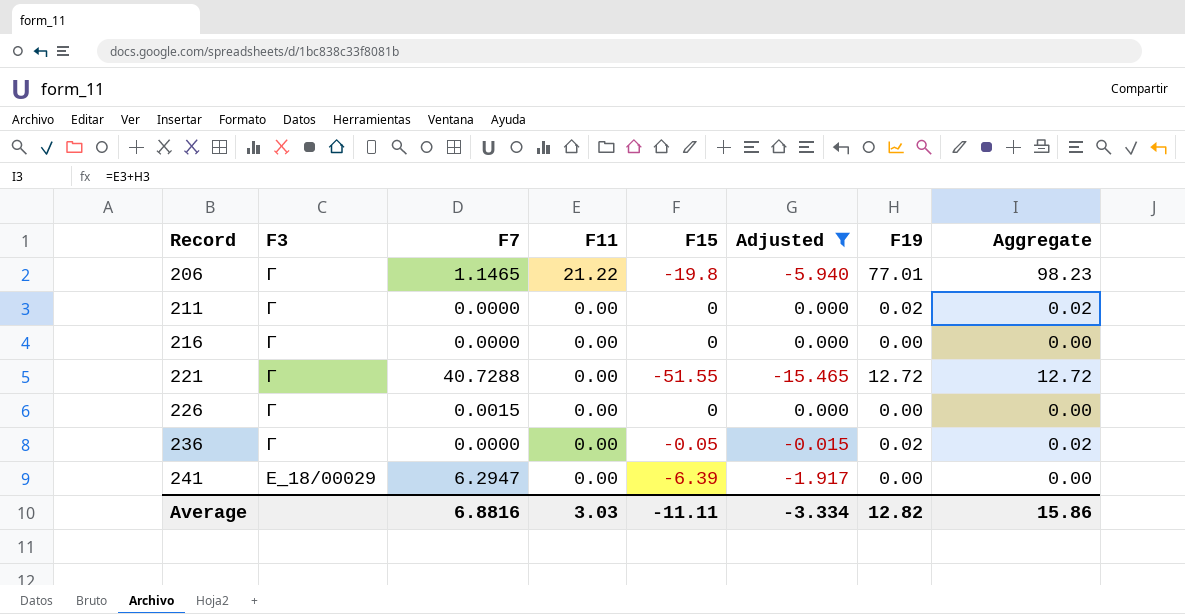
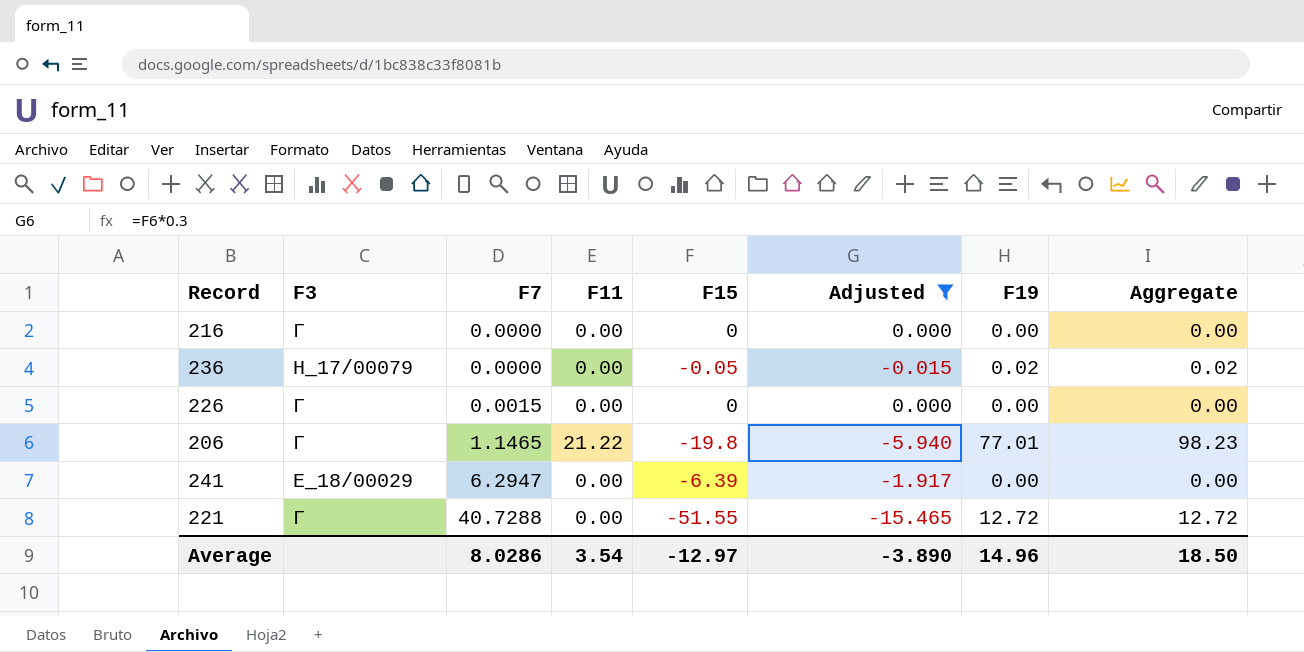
row order: Record ascending -> F7 ascending
row 211: Г | 0.0000 | 0.00 | 0 | 0.000 | 0.02 | 0.02 -> none
236 | F3: Г -> H_17/00079
Average | F7: 6.8816 -> 8.0286
Average | F11: 3.03 -> 3.54
Average | F15: -11.11 -> -12.97
Average | Adjusted: -3.334 -> -3.890
Average | F19: 12.82 -> 14.96
Average | Aggregate: 15.86 -> 18.50

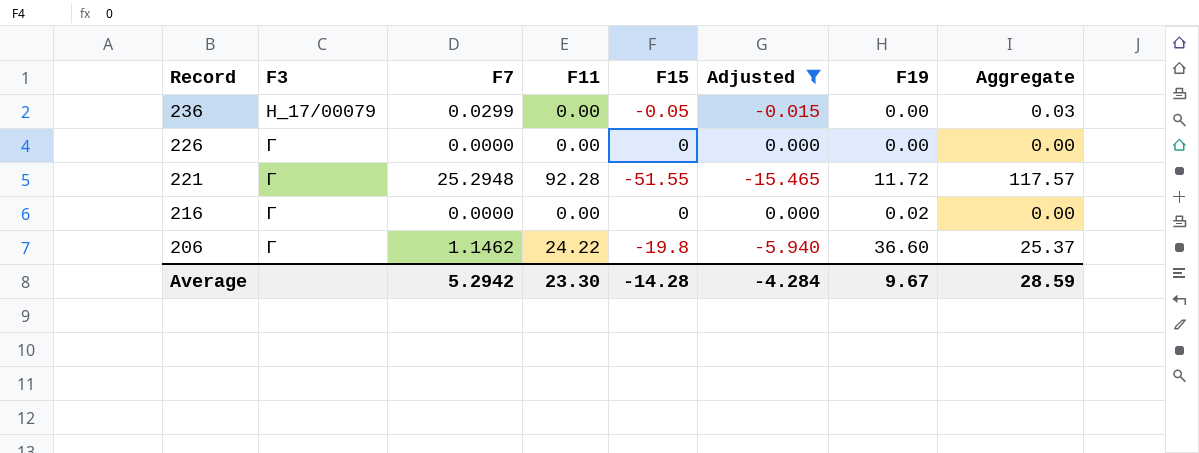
row order: F7 ascending -> Record descending
column Aggregate | formula: [F11] + [F19] -> [F7] + [F11]
row 241: E_18/00029 | 6.2947 | 0.00 | -6.39 | -1.917 | 0.00 | 0.00 -> none
236 | F7: 0.0000 -> 0.0299
236 | F19: 0.02 -> 0.00
226 | F7: 0.0015 -> 0.0000
221 | F7: 40.7288 -> 25.2948
221 | F11: 0.00 -> 92.28
221 | F19: 12.72 -> 11.72
216 | F19: 0.00 -> 0.02
206 | F7: 1.1465 -> 1.1462
206 | F11: 21.22 -> 24.22
206 | F19: 77.01 -> 36.60
Average | F7: 8.0286 -> 5.2942
Average | F11: 3.54 -> 23.30
Average | F15: -12.97 -> -14.28
Average | Adjusted: -3.890 -> -4.284
Average | F19: 14.96 -> 9.67
Average | Aggregate: 18.50 -> 28.59

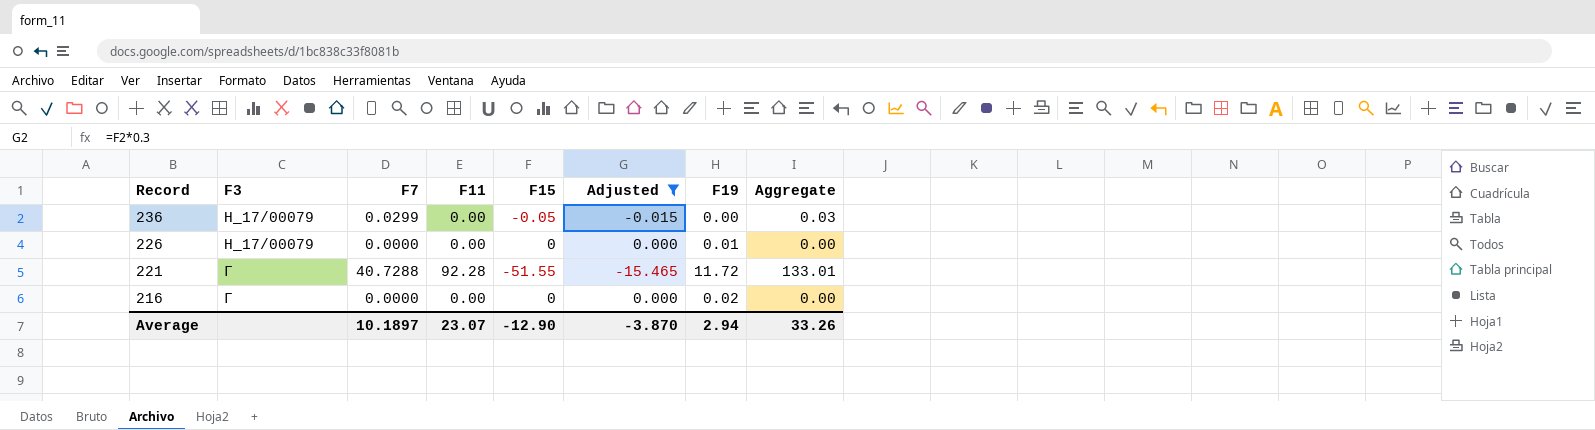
row 206: Г | 1.1462 | 24.22 | -19.8 | -5.940 | 36.60 | 25.37 -> none
226 | F3: Г -> H_17/00079
226 | F19: 0.00 -> 0.01
221 | F7: 25.2948 -> 40.7288
221 | Aggregate: 117.57 -> 133.01
Average | F7: 5.2942 -> 10.1897
Average | F11: 23.30 -> 23.07
Average | F15: -14.28 -> -12.90
Average | Adjusted: -4.284 -> -3.870
Average | F19: 9.67 -> 2.94
Average | Aggregate: 28.59 -> 33.26

